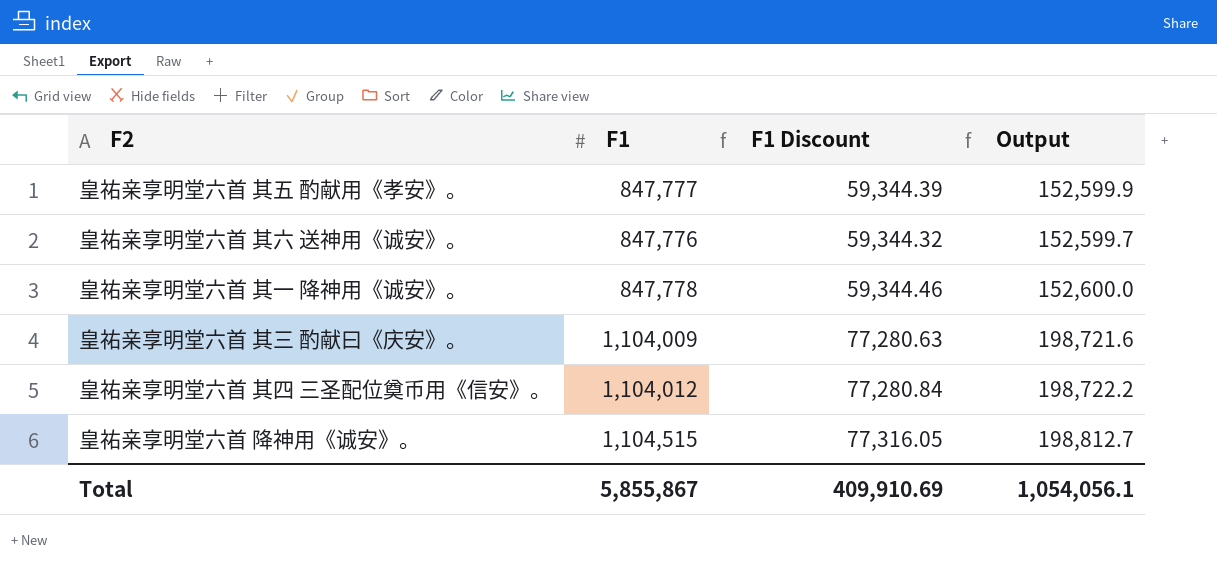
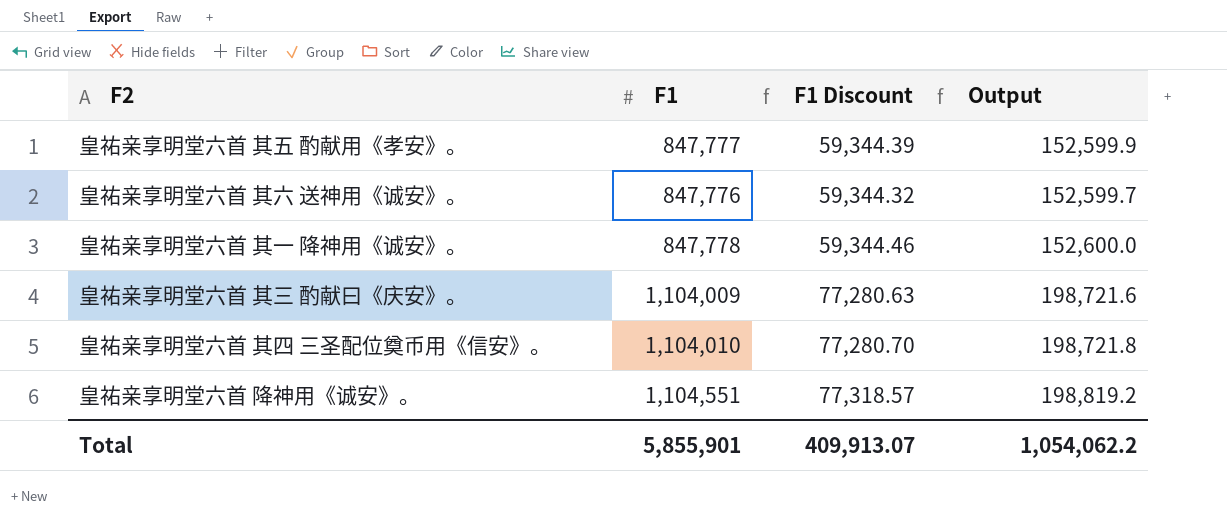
皇祐亲享明堂六首 其四 三圣配位奠币用《信安》。 | F1: 1,104,012 -> 1,104,010
皇祐亲享明堂六首 其四 三圣配位奠币用《信安》。 | F1 Discount: 77,280.84 -> 77,280.70
皇祐亲享明堂六首 其四 三圣配位奠币用《信安》。 | Output: 198,722.2 -> 198,721.8
皇祐亲享明堂六首 降神用《诚安》。 | F1: 1,104,515 -> 1,104,551
皇祐亲享明堂六首 降神用《诚安》。 | F1 Discount: 77,316.05 -> 77,318.57
皇祐亲享明堂六首 降神用《诚安》。 | Output: 198,812.7 -> 198,819.2
Total | F1: 5,855,867 -> 5,855,901
Total | F1 Discount: 409,910.69 -> 409,913.07
Total | Output: 1,054,056.1 -> 1,054,062.2

